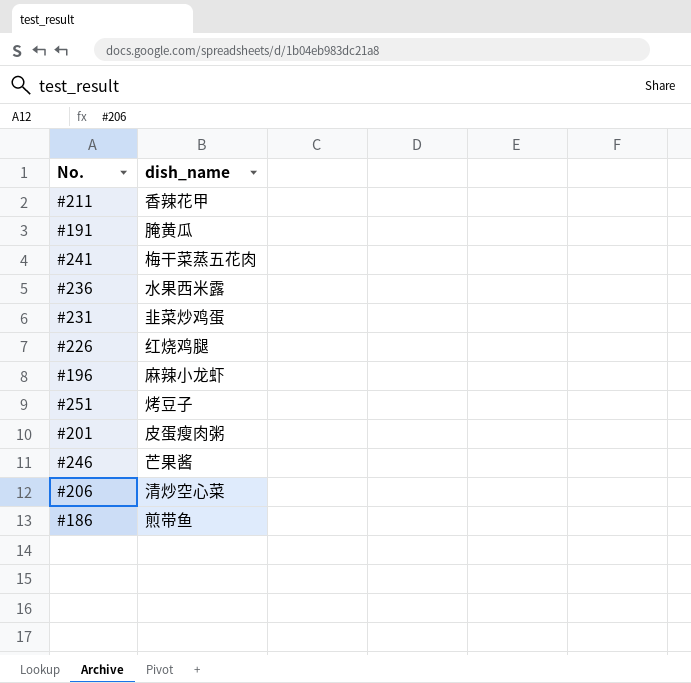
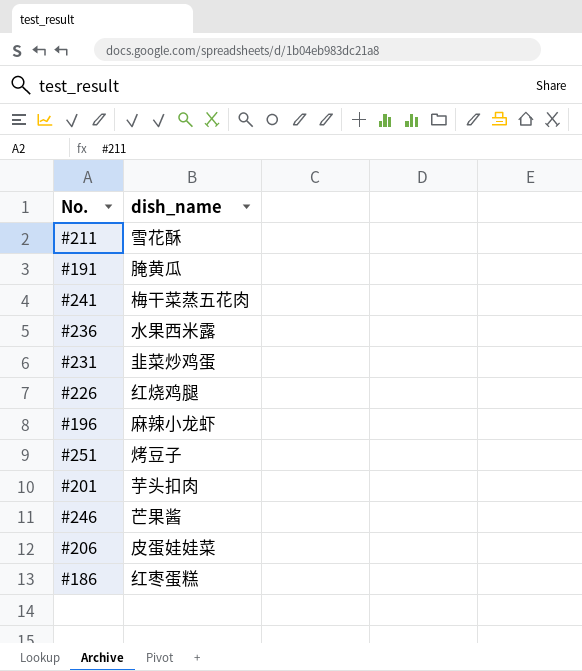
#211 | dish_name: 香辣花甲 -> 雪花酥
#201 | dish_name: 皮蛋瘦肉粥 -> 芋头扣肉
#206 | dish_name: 清炒空心菜 -> 皮蛋娃娃菜
#186 | dish_name: 煎带鱼 -> 红枣蛋糕

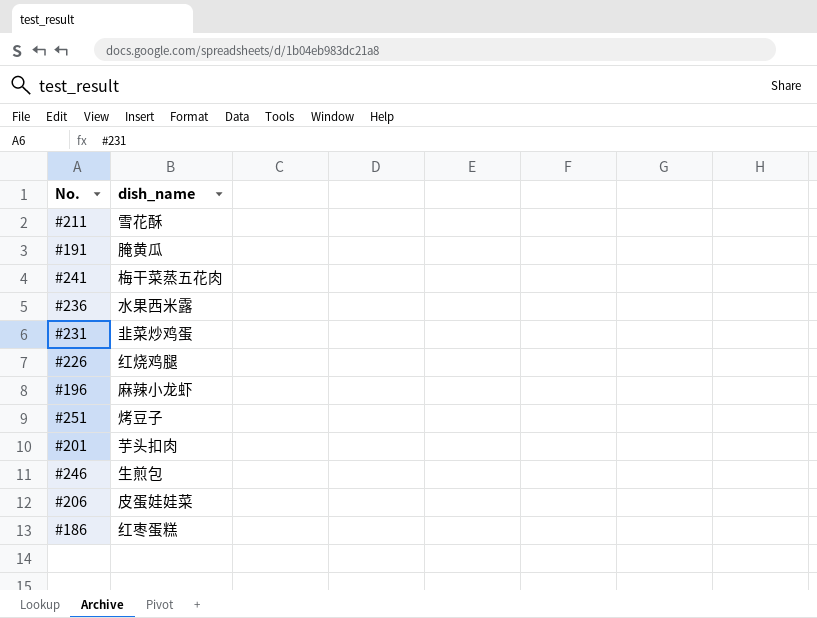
#246 | dish_name: 芒果酱 -> 生煎包

